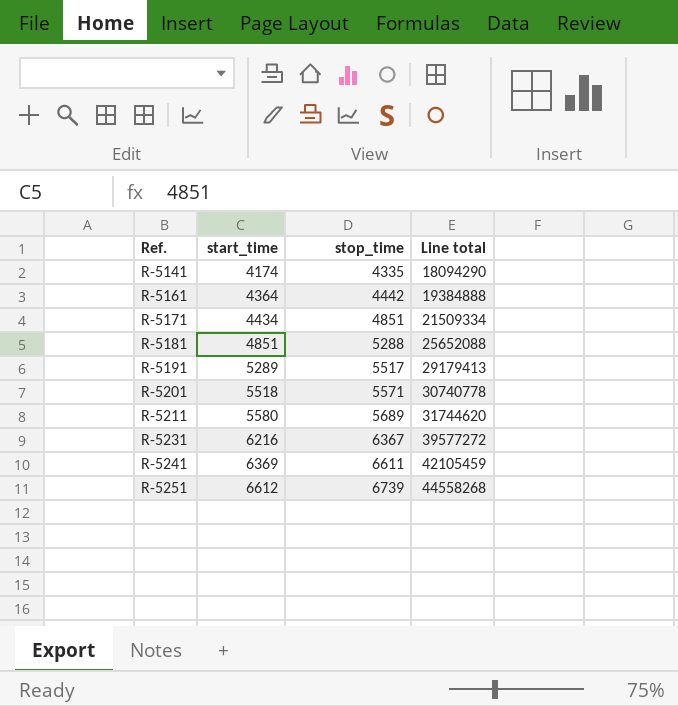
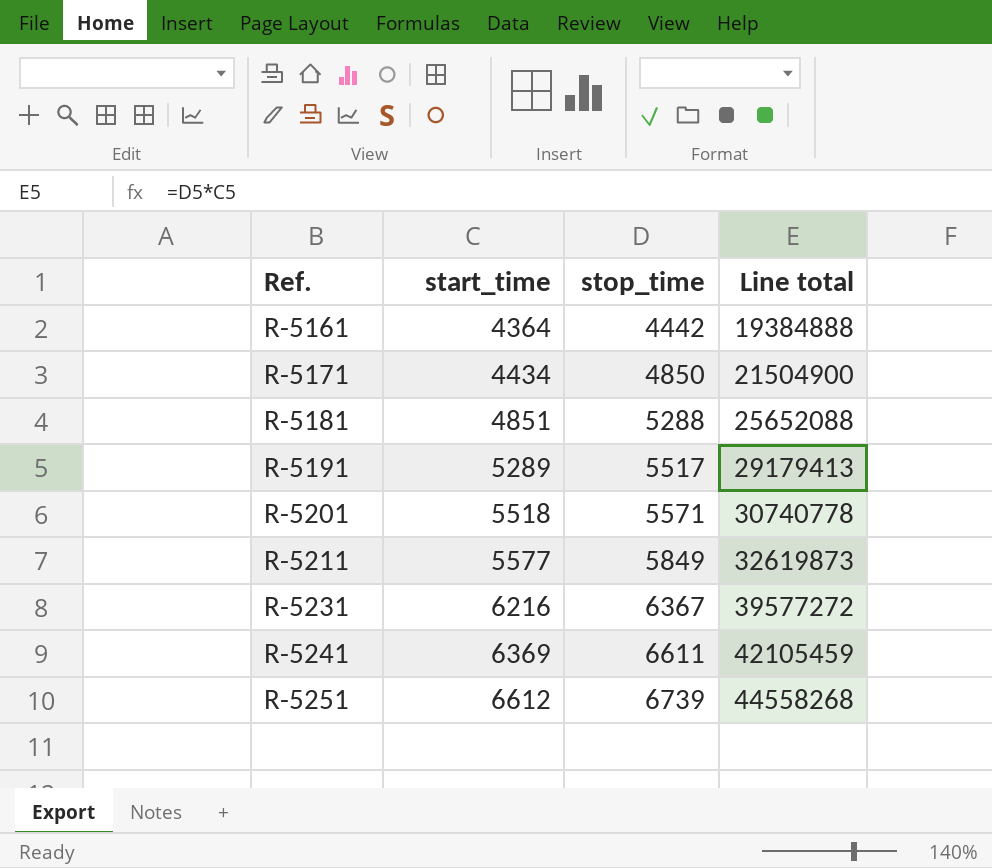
row R-5141: 4174 | 4335 | 18094290 -> none
R-5171 | stop_time: 4851 -> 4850
R-5171 | Line total: 21509334 -> 21504900
R-5211 | start_time: 5580 -> 5577
R-5211 | stop_time: 5689 -> 5849
R-5211 | Line total: 31744620 -> 32619873

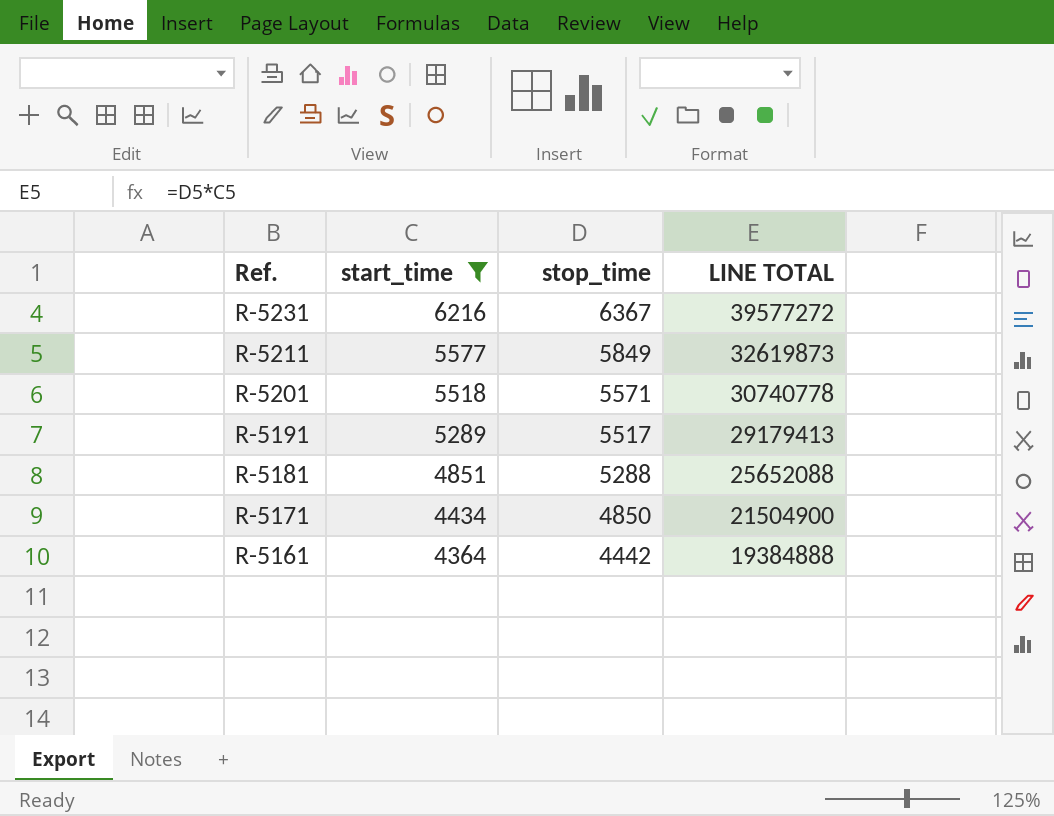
filter: none -> start_time <= 6216
row order: Ref. ascending -> Ref. descending
column name: Line total -> LINE TOTAL

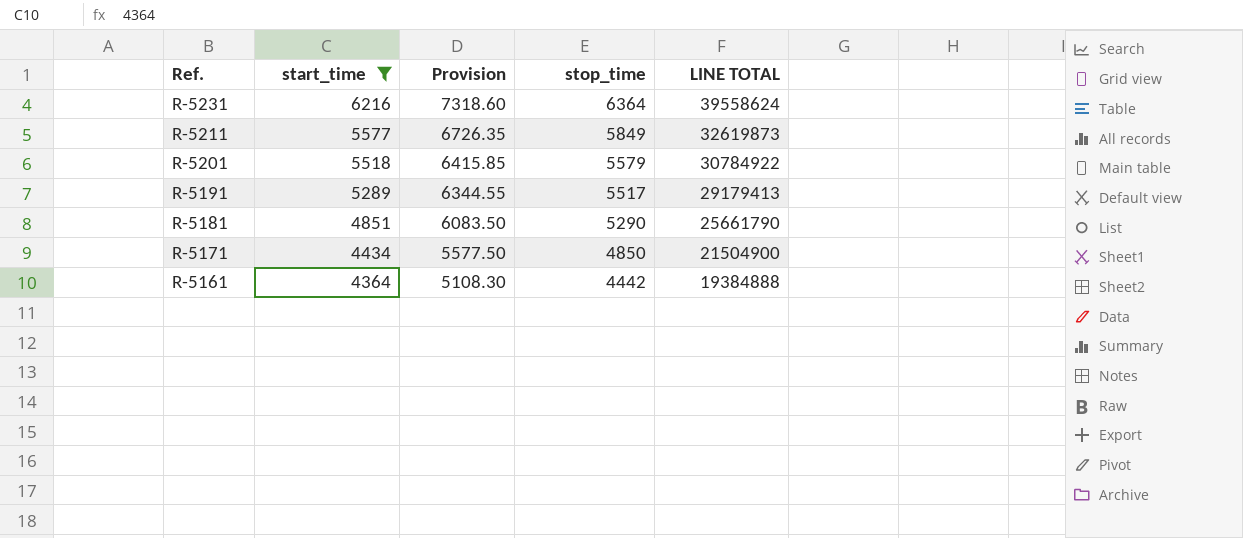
column Provision | formula: none -> [stop_time] * 1.15
R-5231 | stop_time: 6367 -> 6364
R-5231 | LINE TOTAL: 39577272 -> 39558624
R-5201 | stop_time: 5571 -> 5579
R-5201 | LINE TOTAL: 30740778 -> 30784922
R-5181 | stop_time: 5288 -> 5290
R-5181 | LINE TOTAL: 25652088 -> 25661790

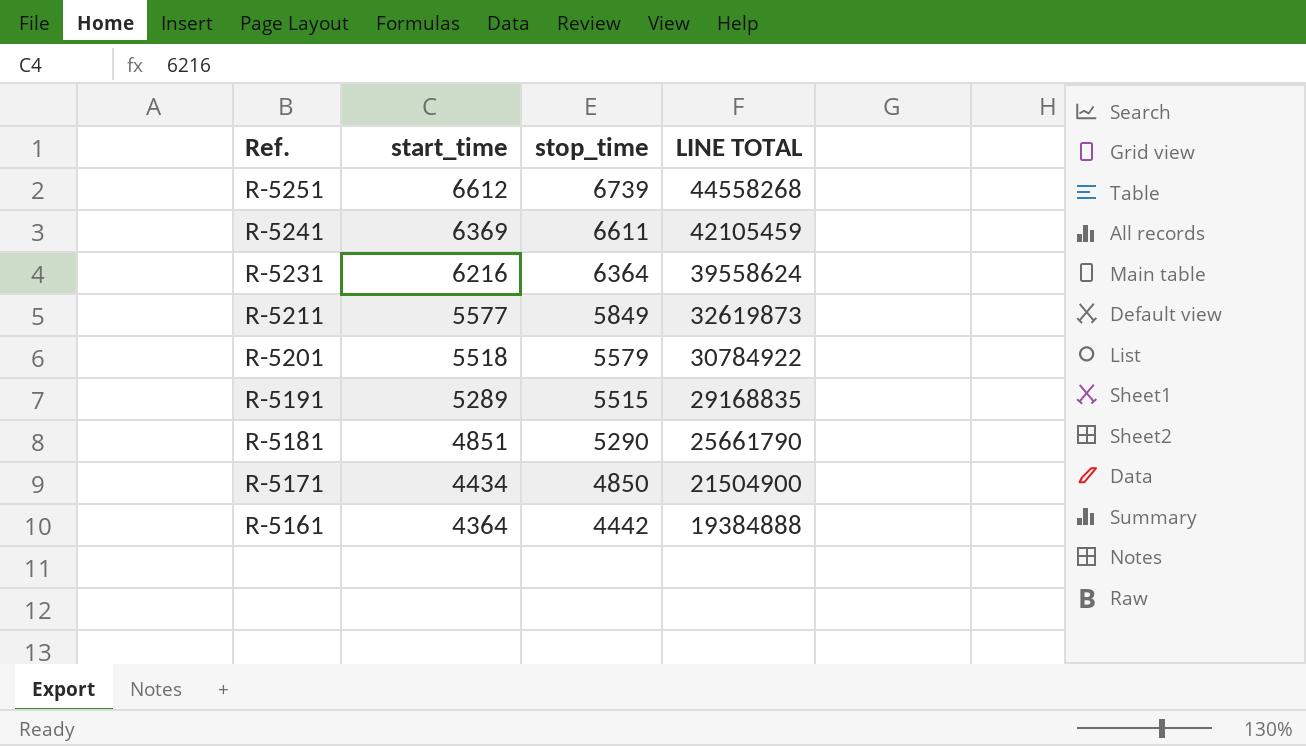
filter: start_time <= 6216 -> none
column Provision | formula: [stop_time] * 1.15 -> none
R-5191 | stop_time: 5517 -> 5515
R-5191 | LINE TOTAL: 29179413 -> 29168835

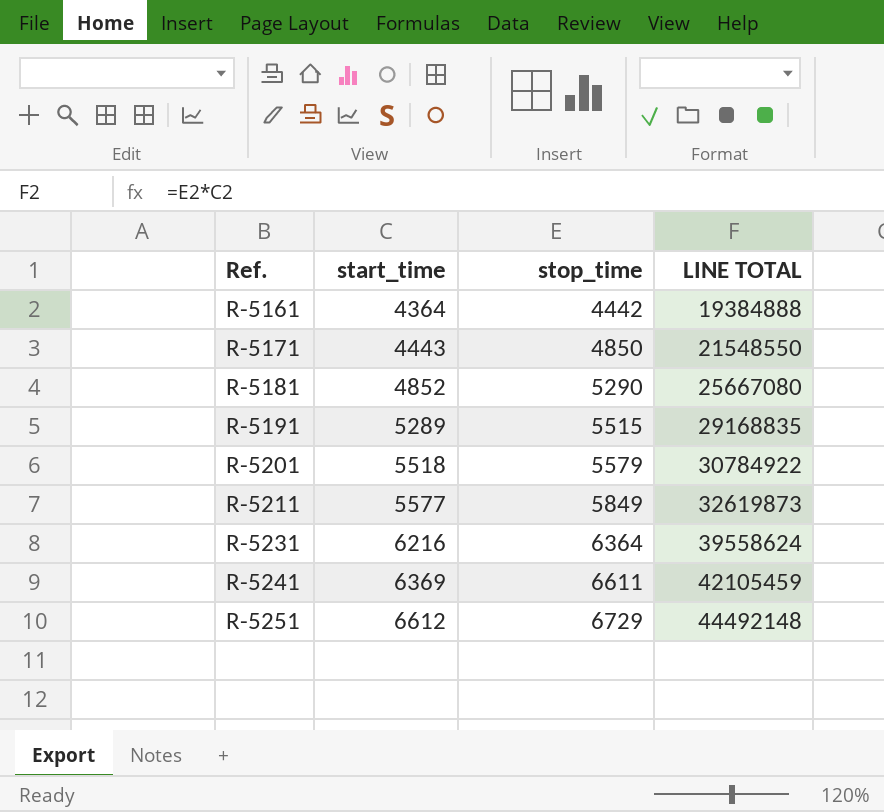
row order: Ref. descending -> Ref. ascending
R-5171 | start_time: 4434 -> 4443
R-5171 | LINE TOTAL: 21504900 -> 21548550
R-5181 | start_time: 4851 -> 4852
R-5181 | LINE TOTAL: 25661790 -> 25667080
R-5251 | stop_time: 6739 -> 6729
R-5251 | LINE TOTAL: 44558268 -> 44492148

